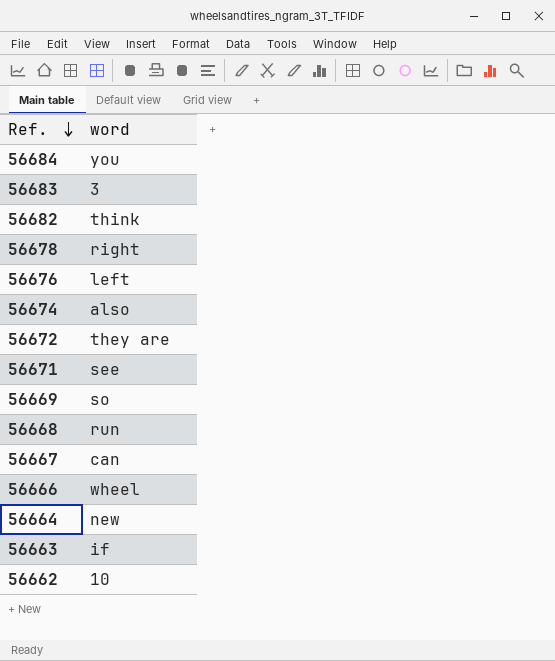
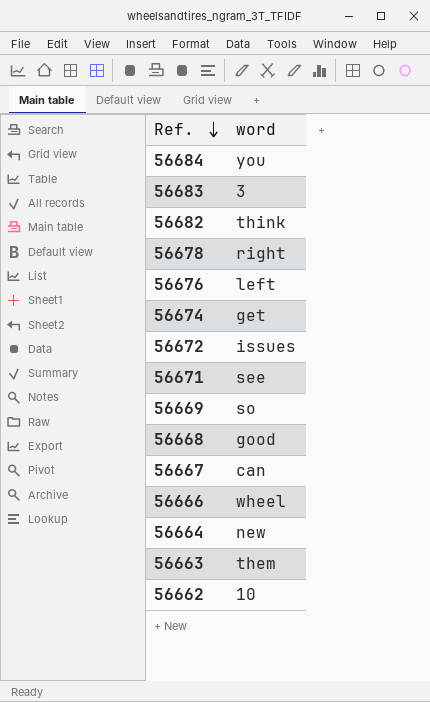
56674 | word: also -> get
56672 | word: they are -> issues
56668 | word: run -> good
56663 | word: if -> them

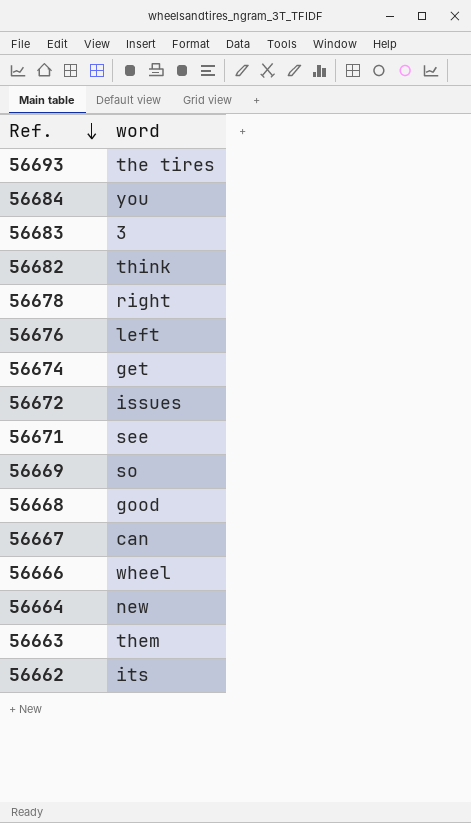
row 56693: none -> the tires
56662 | word: 10 -> its

